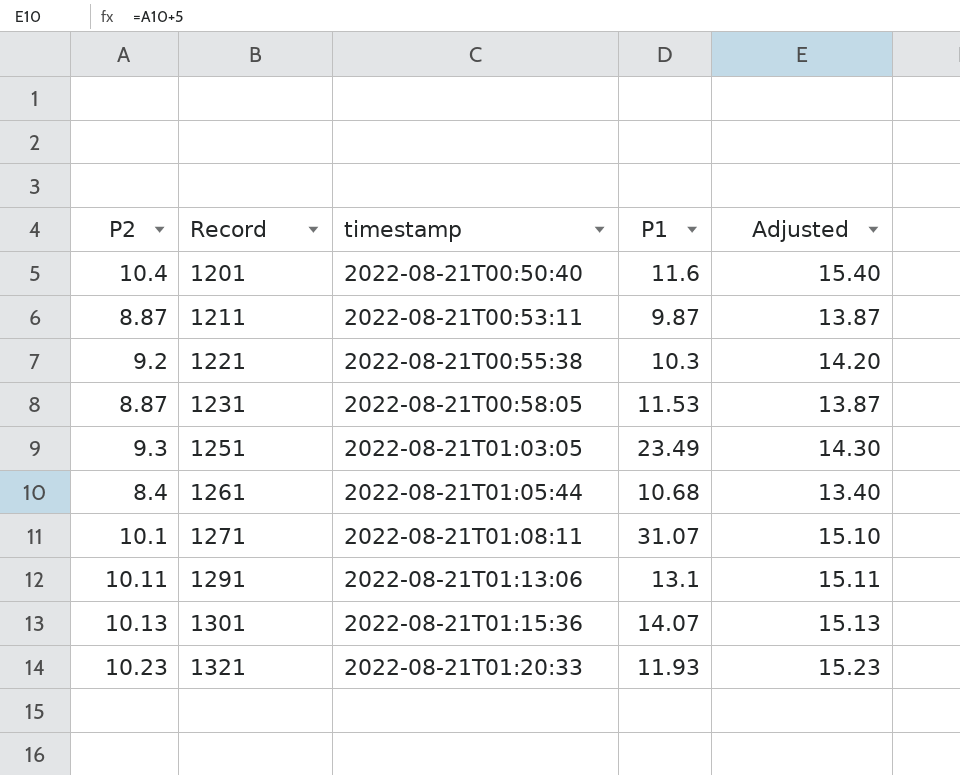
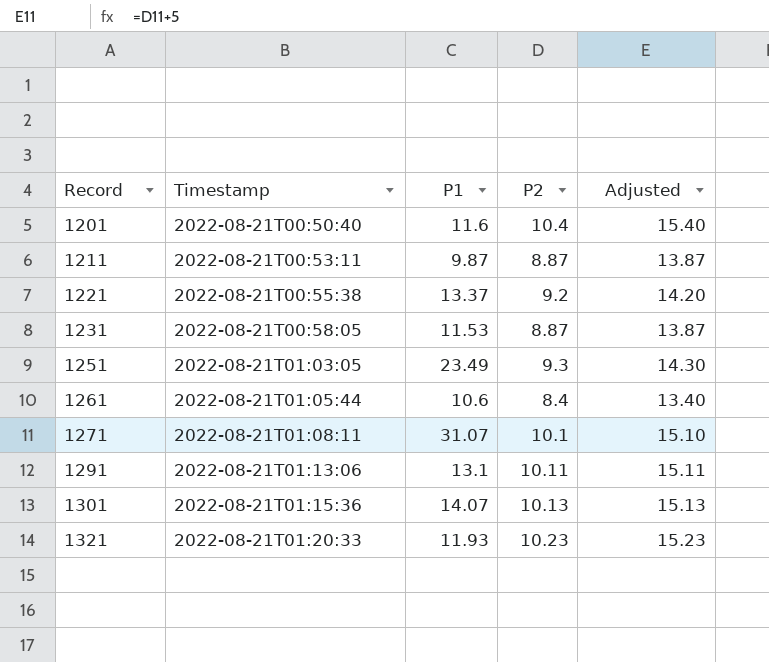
column name: timestamp -> Timestamp
column P2 | position: 1 -> 4
1221 | P1: 10.3 -> 13.37
1261 | P1: 10.68 -> 10.6

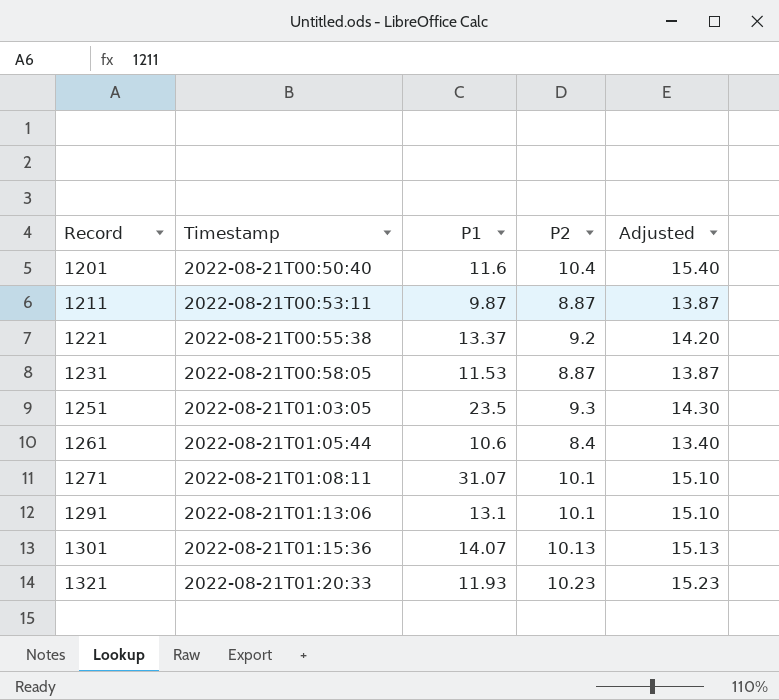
1251 | P1: 23.49 -> 23.5
1291 | P2: 10.11 -> 10.1
1291 | Adjusted: 15.11 -> 15.10

